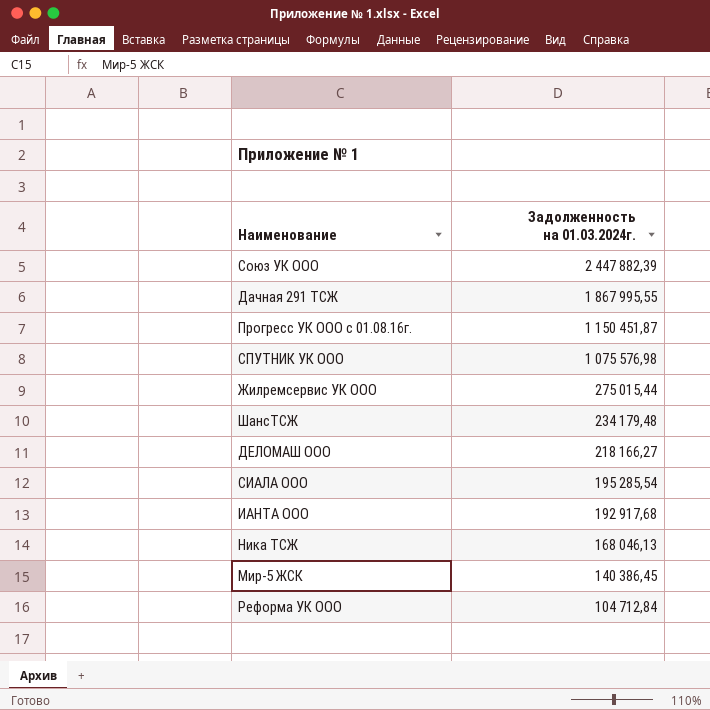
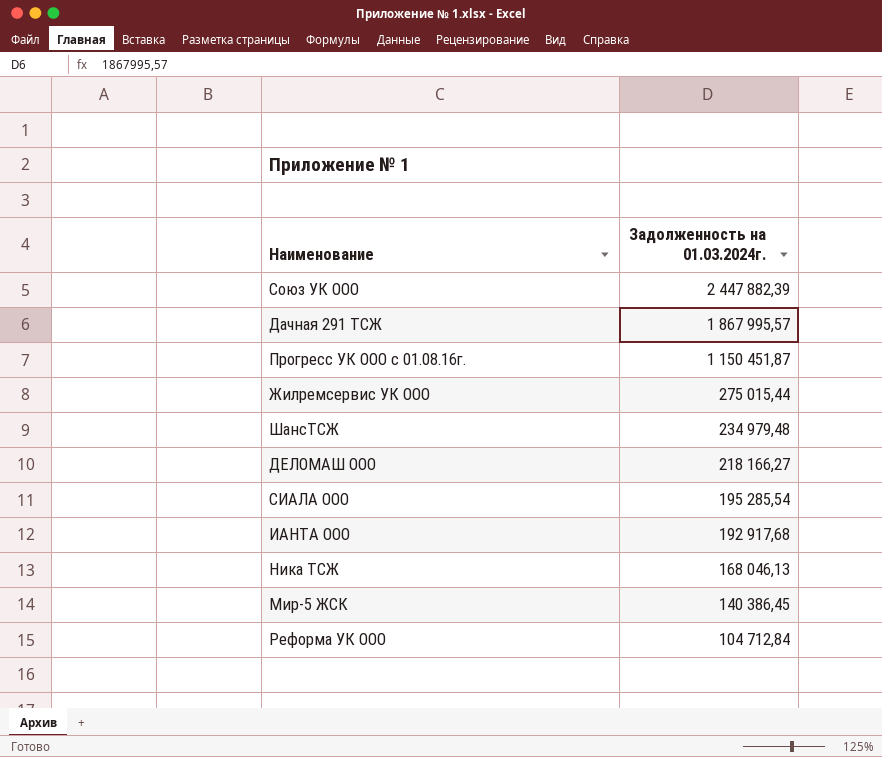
row СПУТНИК УК ООО: 1 075 576,98 -> none
Дачная 291 ТСЖ | Задолженность на 01.03.2024г.: 1 867 995,55 -> 1 867 995,57
ШансТСЖ | Задолженность на 01.03.2024г.: 234 179,48 -> 234 979,48

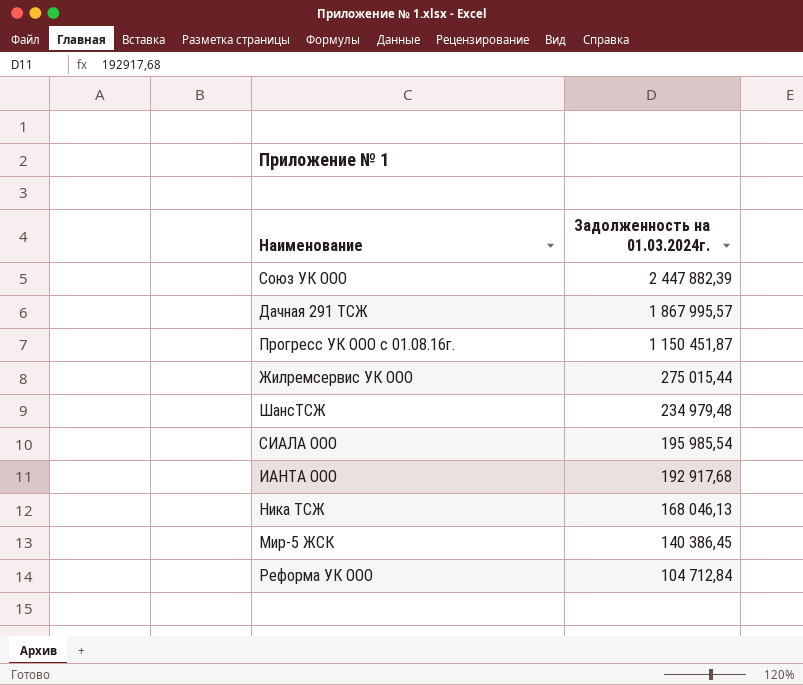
row ДЕЛОМАШ ООО: 218 166,27 -> none
СИАЛА ООО | Задолженность на 01.03.2024г.: 195 285,54 -> 195 985,54

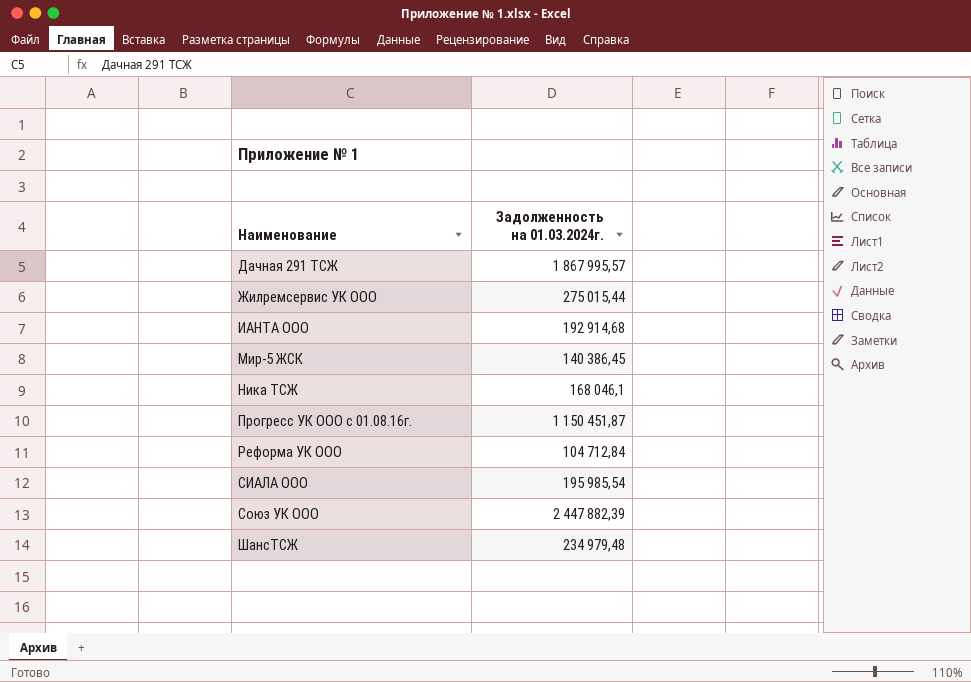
row order: Задолженность на 01.03.2024г. descending -> Наименование ascending
ИАНТА ООО | Задолженность на 01.03.2024г.: 192 917,68 -> 192 914,68
Ника ТСЖ | Задолженность на 01.03.2024г.: 168 046,13 -> 168 046,1

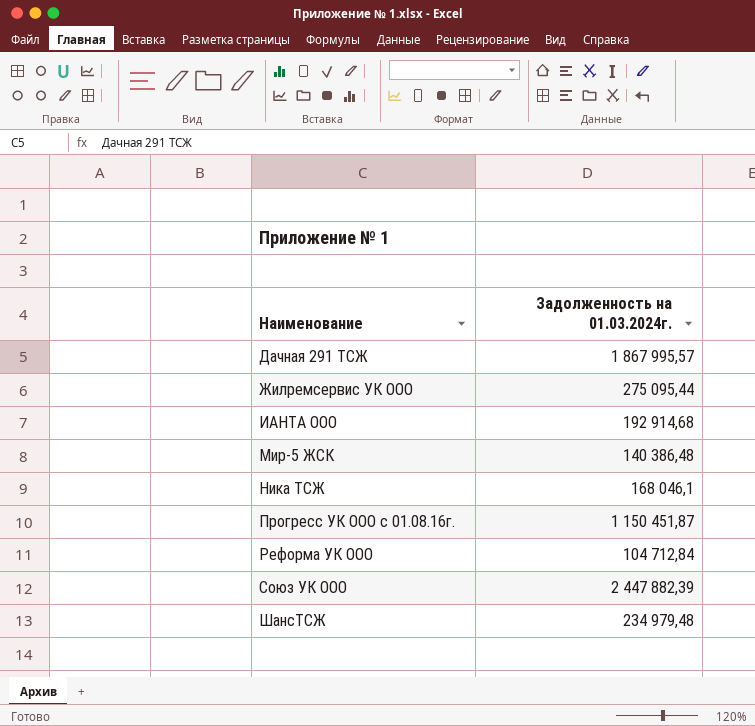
row СИАЛА ООО: 195 985,54 -> none
Жилремсервис УК ООО | Задолженность на 01.03.2024г.: 275 015,44 -> 275 095,44
Мир-5 ЖСК | Задолженность на 01.03.2024г.: 140 386,45 -> 140 386,48

